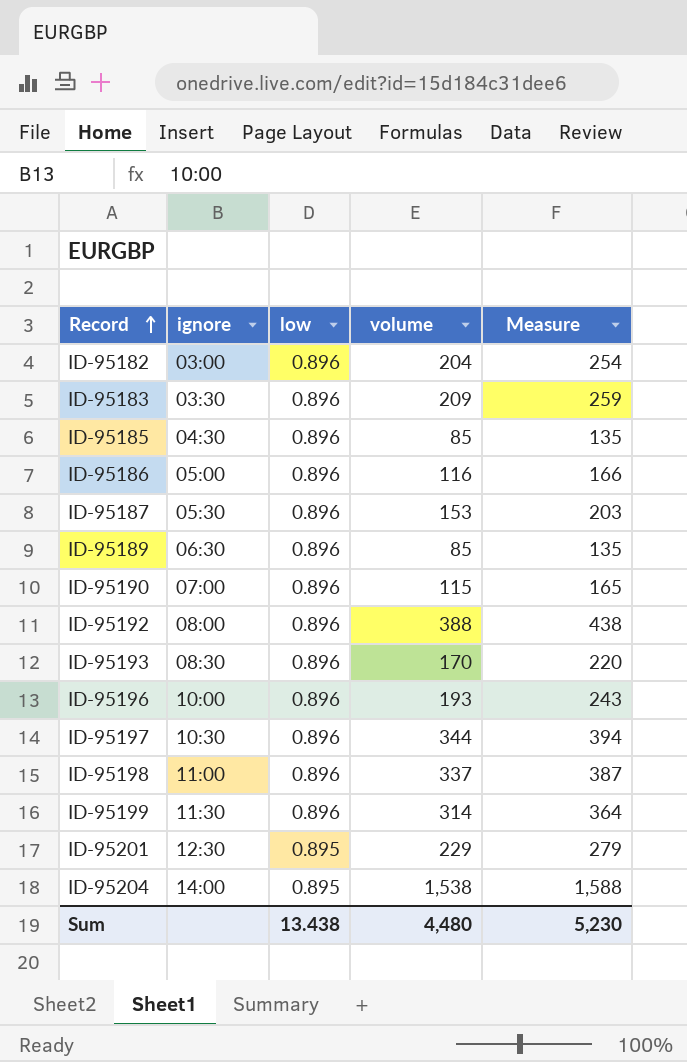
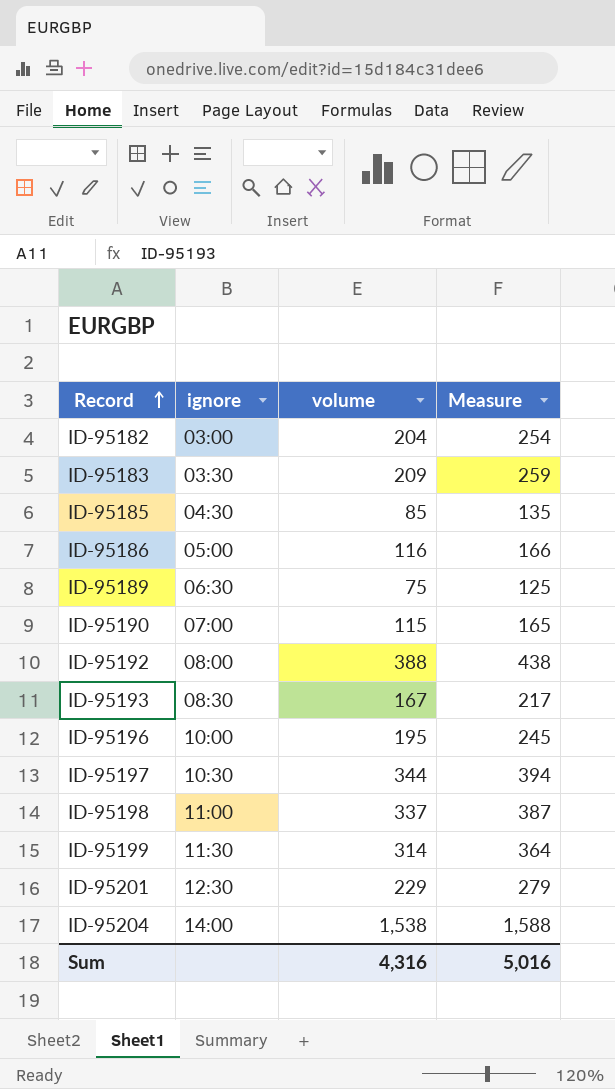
column low | position: 3 -> none
row ID-95187: 05:30 | 0.896 | 153 | 203 -> none
ID-95189 | volume: 85 -> 75
ID-95189 | Measure: 135 -> 125
ID-95193 | volume: 170 -> 167
ID-95193 | Measure: 220 -> 217
ID-95196 | volume: 193 -> 195
ID-95196 | Measure: 243 -> 245
Sum | volume: 4,480 -> 4,316
Sum | Measure: 5,230 -> 5,016

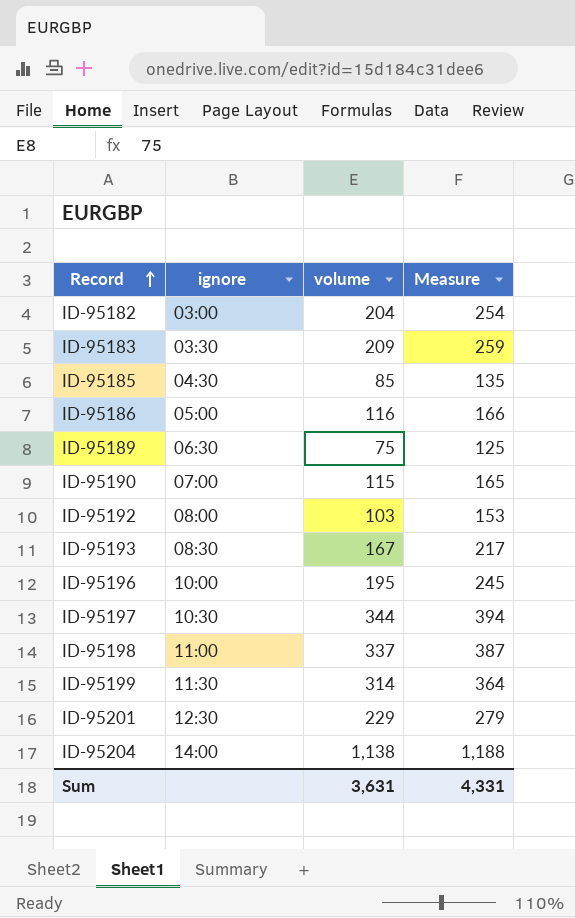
ID-95192 | volume: 388 -> 103
ID-95192 | Measure: 438 -> 153
ID-95204 | volume: 1,538 -> 1,138
ID-95204 | Measure: 1,588 -> 1,188
Sum | volume: 4,316 -> 3,631
Sum | Measure: 5,016 -> 4,331

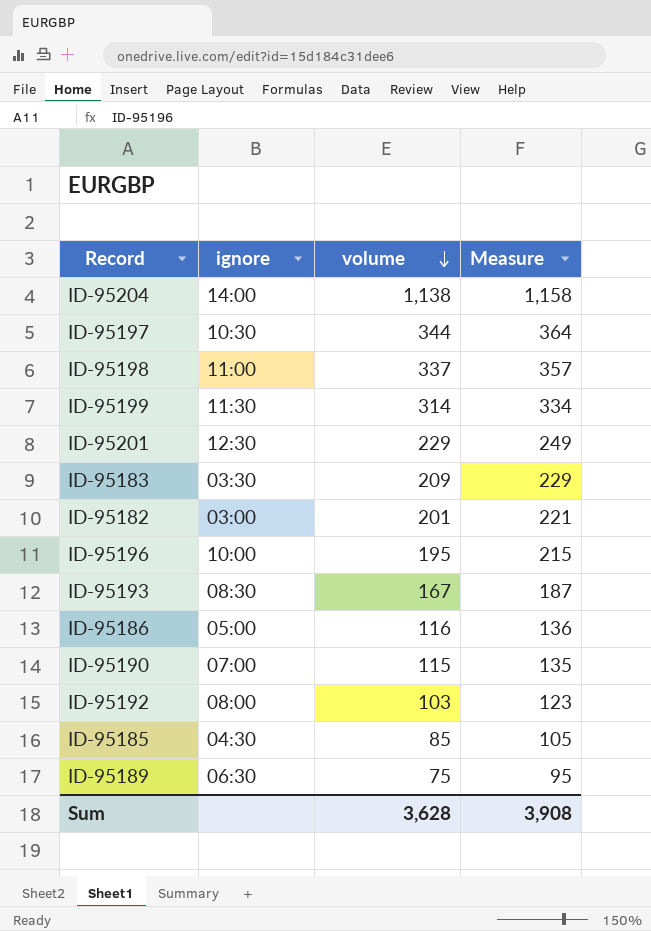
row order: Record ascending -> volume descending
column Measure | formula: [volume] + 50 -> [volume] + 20
ID-95182 | volume: 204 -> 201
Sum | volume: 3,631 -> 3,628
Sum | Measure: 4,331 -> 3,908

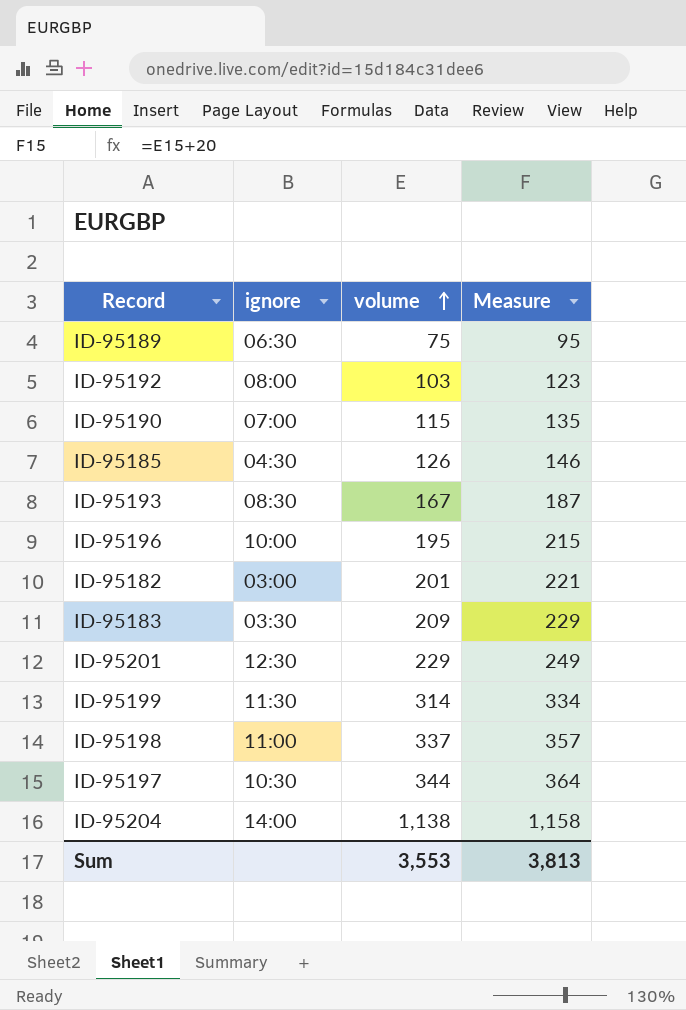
row order: volume descending -> volume ascending
row ID-95186: 05:00 | 116 | 136 -> none
ID-95185 | volume: 85 -> 126
ID-95185 | Measure: 105 -> 146
Sum | volume: 3,628 -> 3,553
Sum | Measure: 3,908 -> 3,813

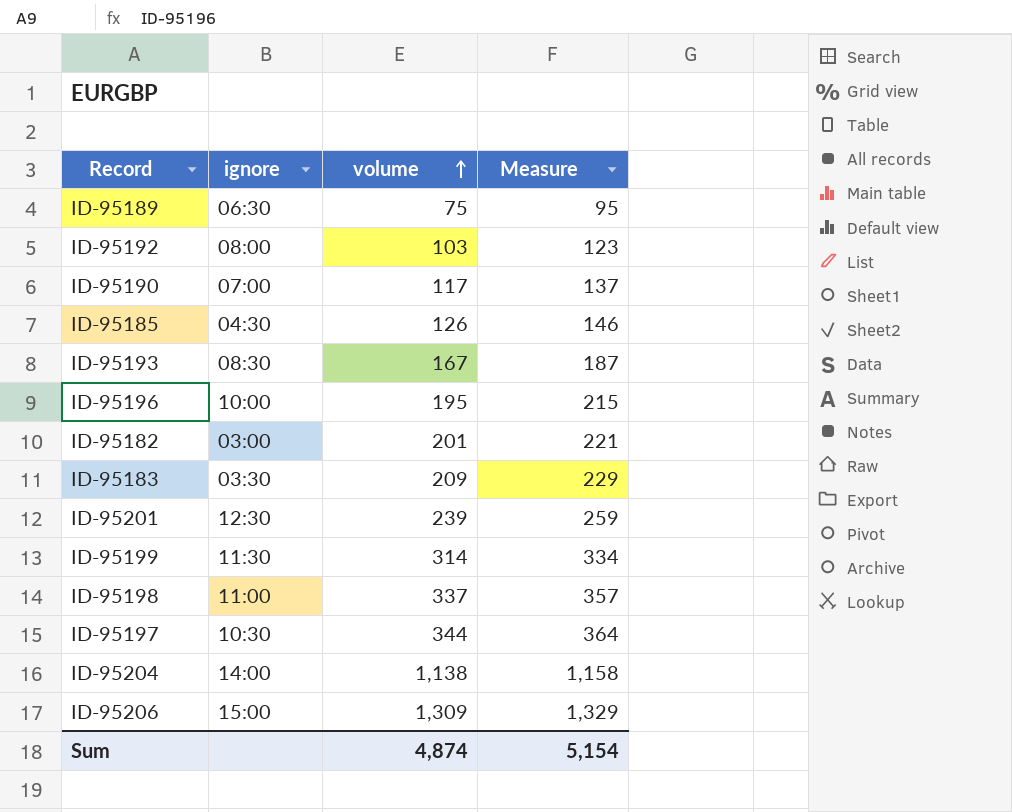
ID-95190 | volume: 115 -> 117
ID-95190 | Measure: 135 -> 137
ID-95201 | volume: 229 -> 239
ID-95201 | Measure: 249 -> 259
row ID-95206: none -> 15:00 | 1,309 | 1,329
Sum | volume: 3,553 -> 4,874
Sum | Measure: 3,813 -> 5,154

